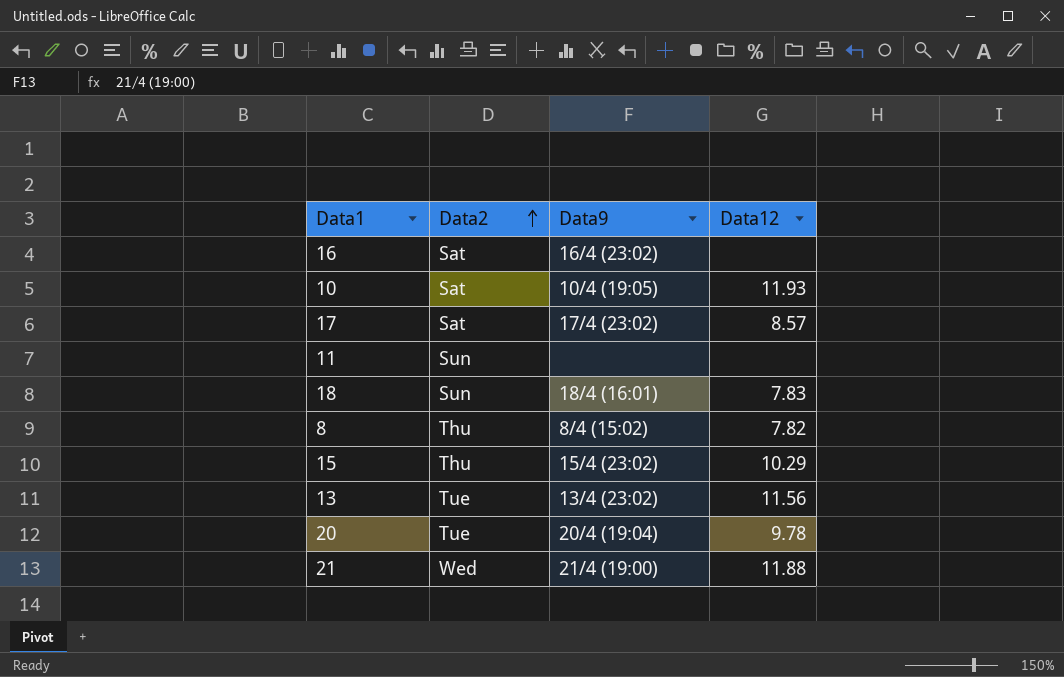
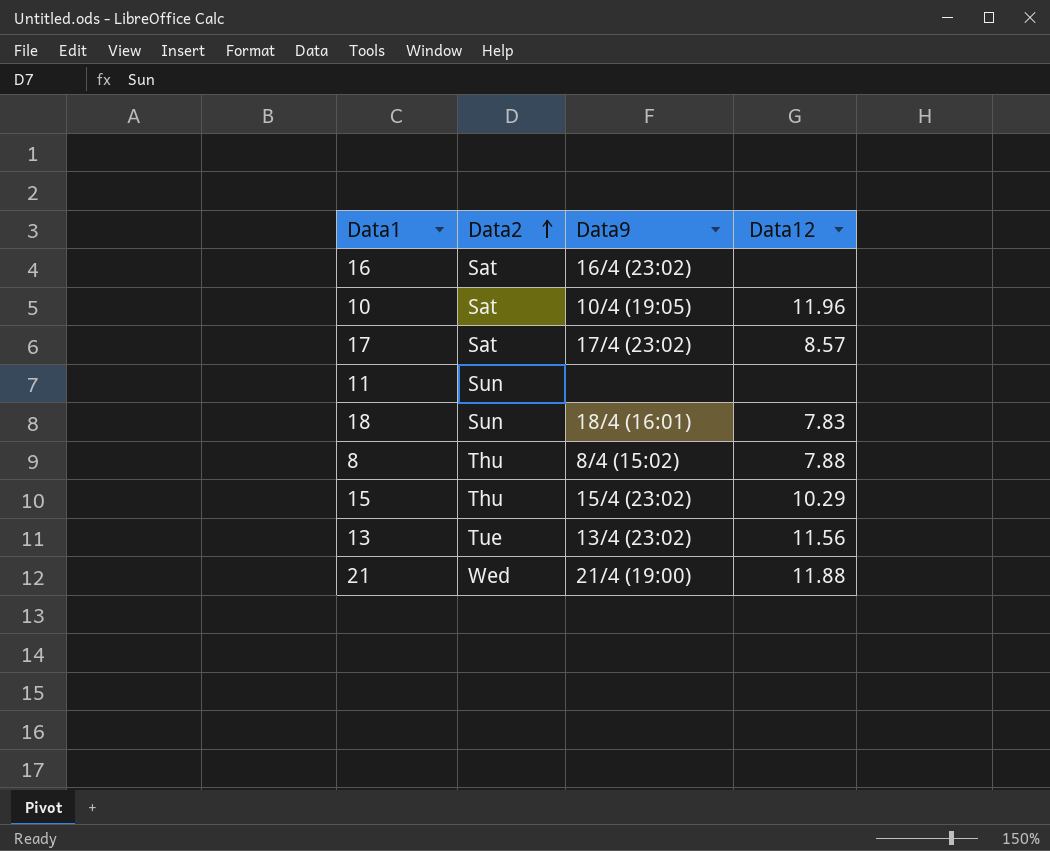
row 20: Tue | 20/4 (19:04) | 9.78 -> none
10 | Data12: 11.93 -> 11.96
8 | Data12: 7.82 -> 7.88

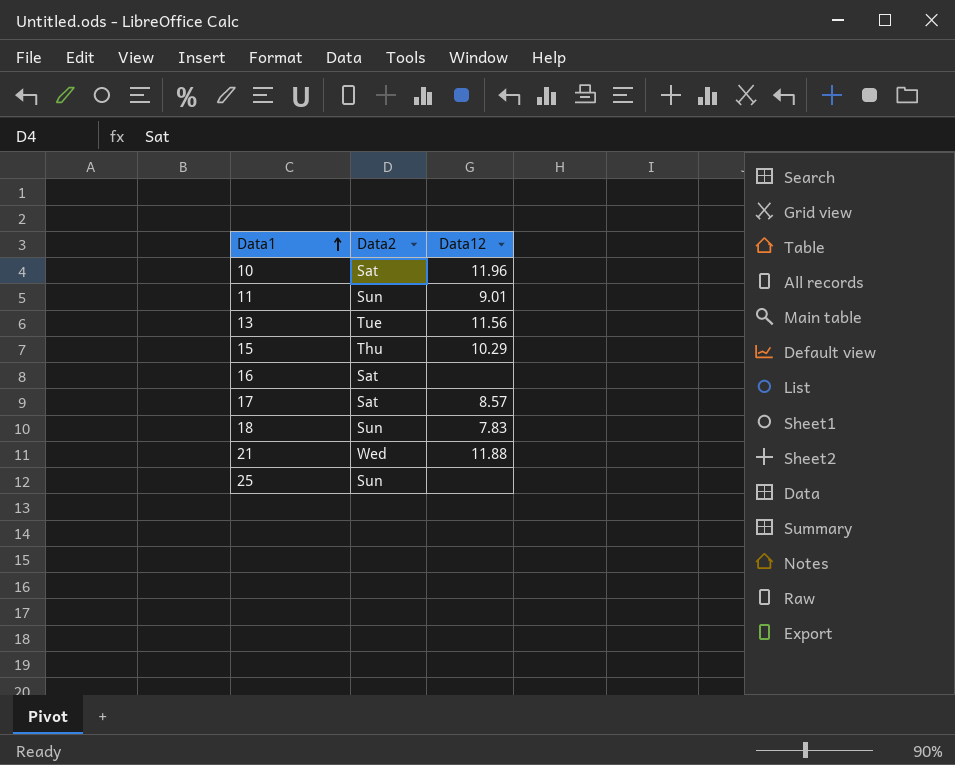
row order: Data2 ascending -> Data1 ascending
column Data9 | position: 3 -> none
row 8: Thu | 8/4 (15:02) | 7.88 -> none
11 | Data12: none -> 9.01
row 25: none -> Sun | none

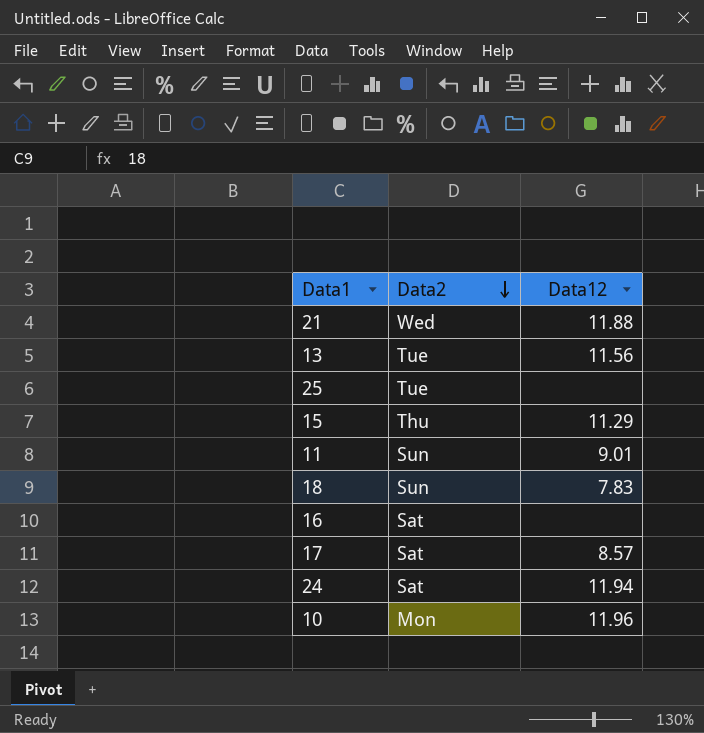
row order: Data1 ascending -> Data2 descending
25 | Data2: Sun -> Tue
15 | Data12: 10.29 -> 11.29
row 24: none -> Sat | 11.94
10 | Data2: Sat -> Mon

